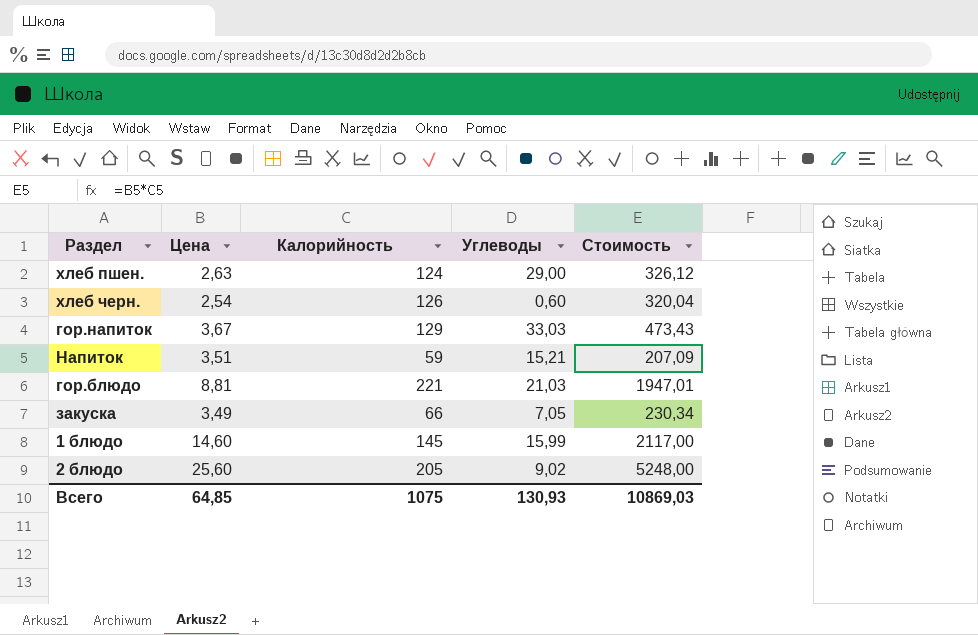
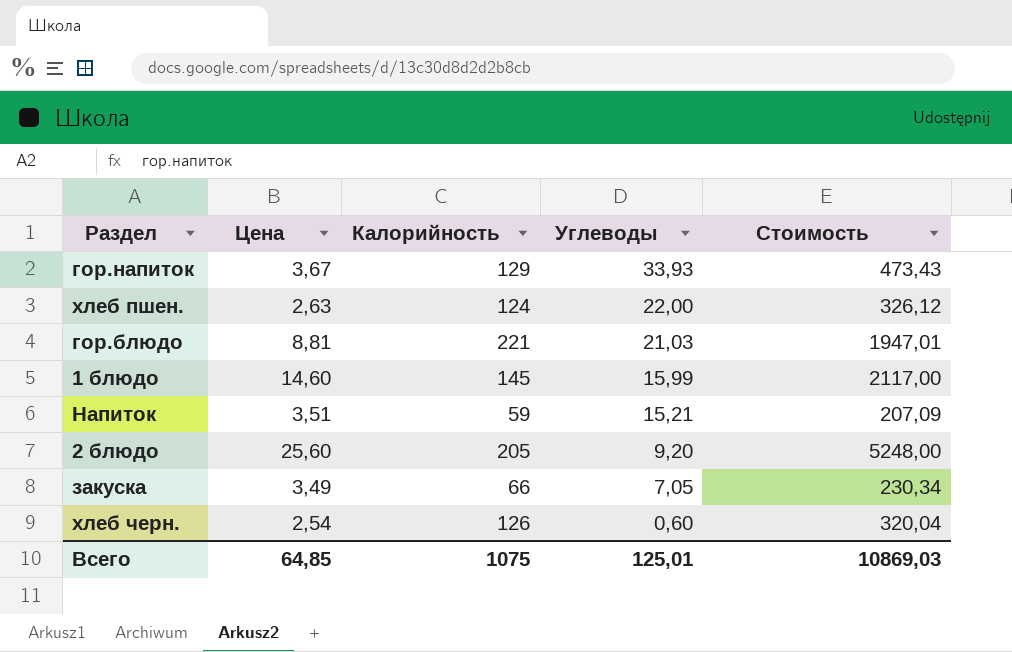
row order: none -> Углеводы descending
гор.напиток | Углеводы: 33,03 -> 33,93
хлеб пшен. | Углеводы: 29,00 -> 22,00
2 блюдо | Углеводы: 9,02 -> 9,20
Всего | Углеводы: 130,93 -> 125,01

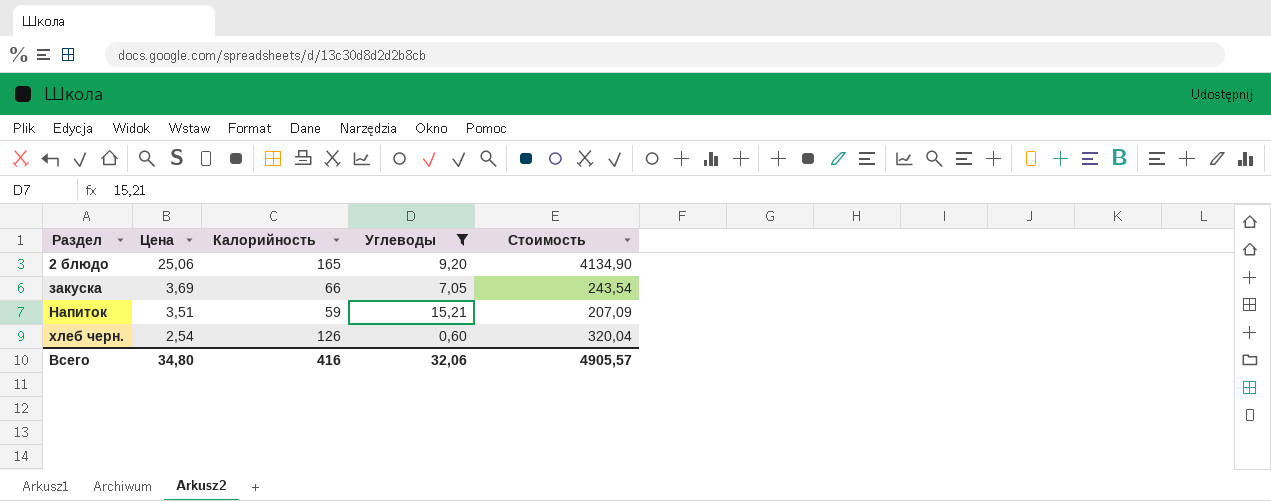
filter: none -> Углеводы <= 15,21
row order: Углеводы descending -> Раздел ascending
2 блюдо | Цена: 25,60 -> 25,06
2 блюдо | Калорийность: 205 -> 165
2 блюдо | Стоимость: 5248,00 -> 4134,90
закуска | Цена: 3,49 -> 3,69
закуска | Стоимость: 230,34 -> 243,54
Всего | Цена: 64,85 -> 34,80
Всего | Калорийность: 1075 -> 416
Всего | Углеводы: 125,01 -> 32,06
Всего | Стоимость: 10869,03 -> 4905,57

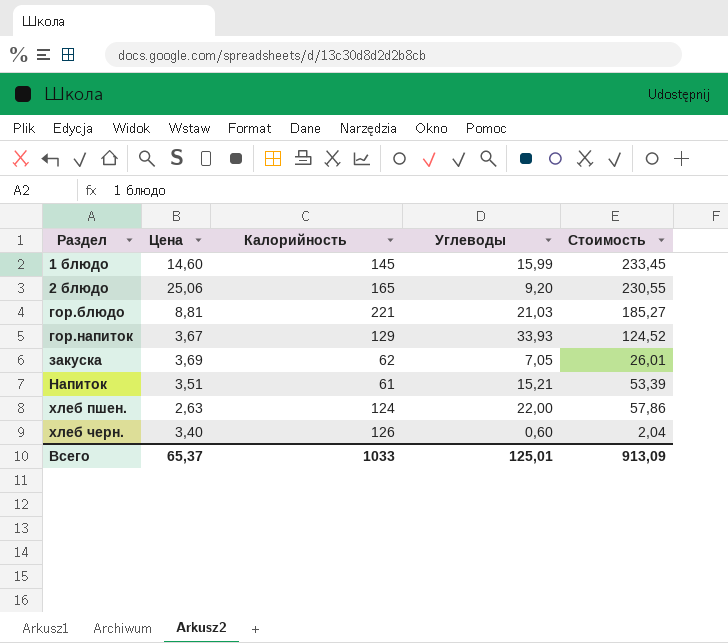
filter: Углеводы <= 15,21 -> none
column Стоимость | formula: [Цена] * [Калорийность] -> [Цена] * [Углеводы]
закуска | Калорийность: 66 -> 62
Напиток | Калорийность: 59 -> 61
хлеб черн. | Цена: 2,54 -> 3,40
Всего | Цена: 34,80 -> 65,37
Всего | Калорийность: 416 -> 1033
Всего | Углеводы: 32,06 -> 125,01
Всего | Стоимость: 4905,57 -> 913,09

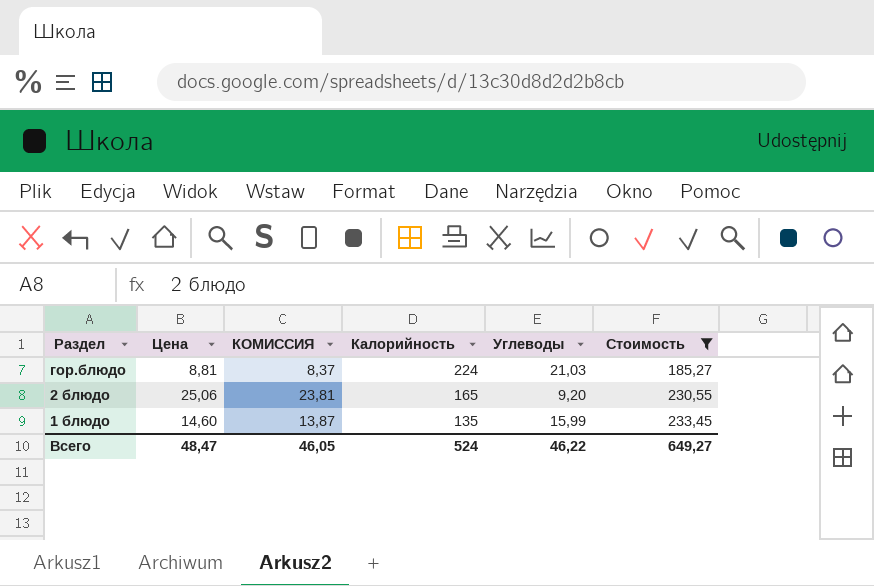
filter: none -> Стоимость >= 185,27
row order: Раздел ascending -> Раздел descending
column КОМИССИЯ | formula: none -> [Цена] * 0,95
гор.блюдо | Калорийность: 221 -> 224
1 блюдо | Калорийность: 145 -> 135
Всего | Цена: 65,37 -> 48,47
Всего | Калорийность: 1033 -> 524
Всего | Углеводы: 125,01 -> 46,22
Всего | Стоимость: 913,09 -> 649,27

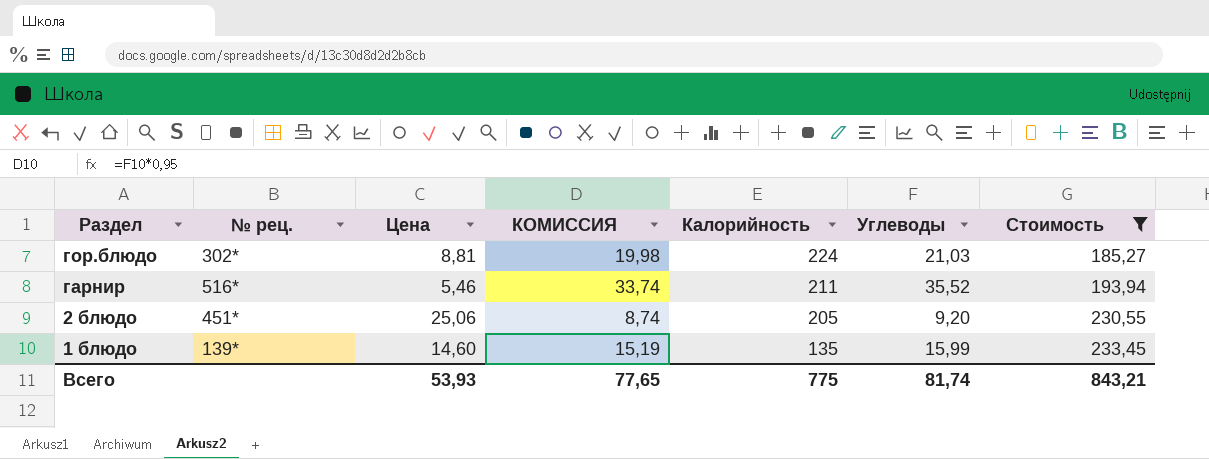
column № рец. | position: none -> 2
column КОМИССИЯ | formula: [Цена] * 0,95 -> [Углеводы] * 0,95
row гарнир: none -> 516* | 5,46 | 33,74 | 211 | 35,52 | 193,94
2 блюдо | Калорийность: 165 -> 205
Всего | Цена: 48,47 -> 53,93
Всего | КОМИССИЯ: 46,05 -> 77,65
Всего | Калорийность: 524 -> 775
Всего | Углеводы: 46,22 -> 81,74
Всего | Стоимость: 649,27 -> 843,21

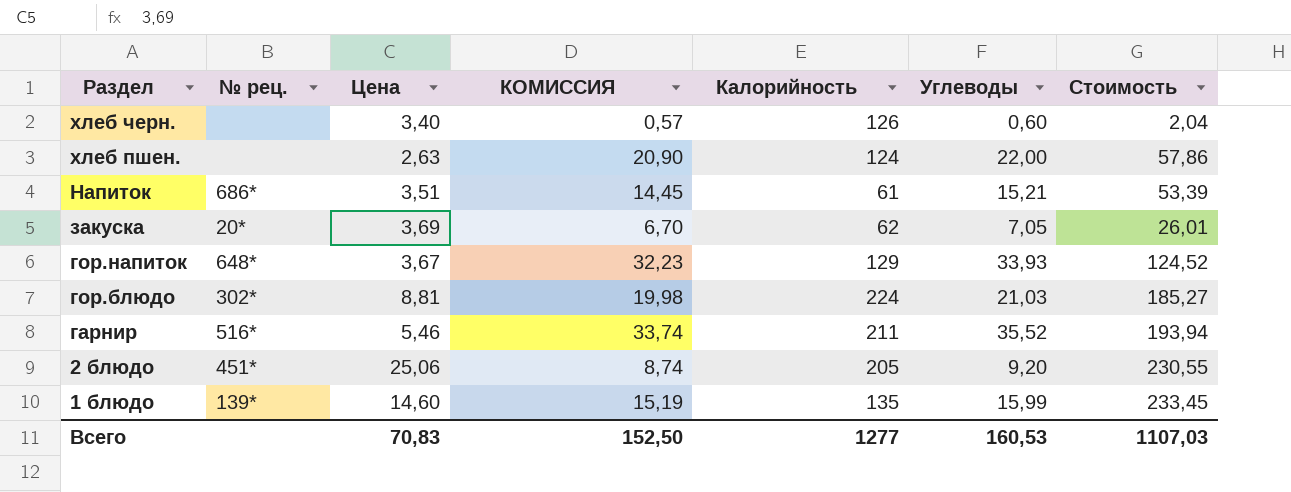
filter: Стоимость >= 185,27 -> none
Всего | Цена: 53,93 -> 70,83
Всего | КОМИССИЯ: 77,65 -> 152,50
Всего | Калорийность: 775 -> 1277
Всего | Углеводы: 81,74 -> 160,53
Всего | Стоимость: 843,21 -> 1107,03

